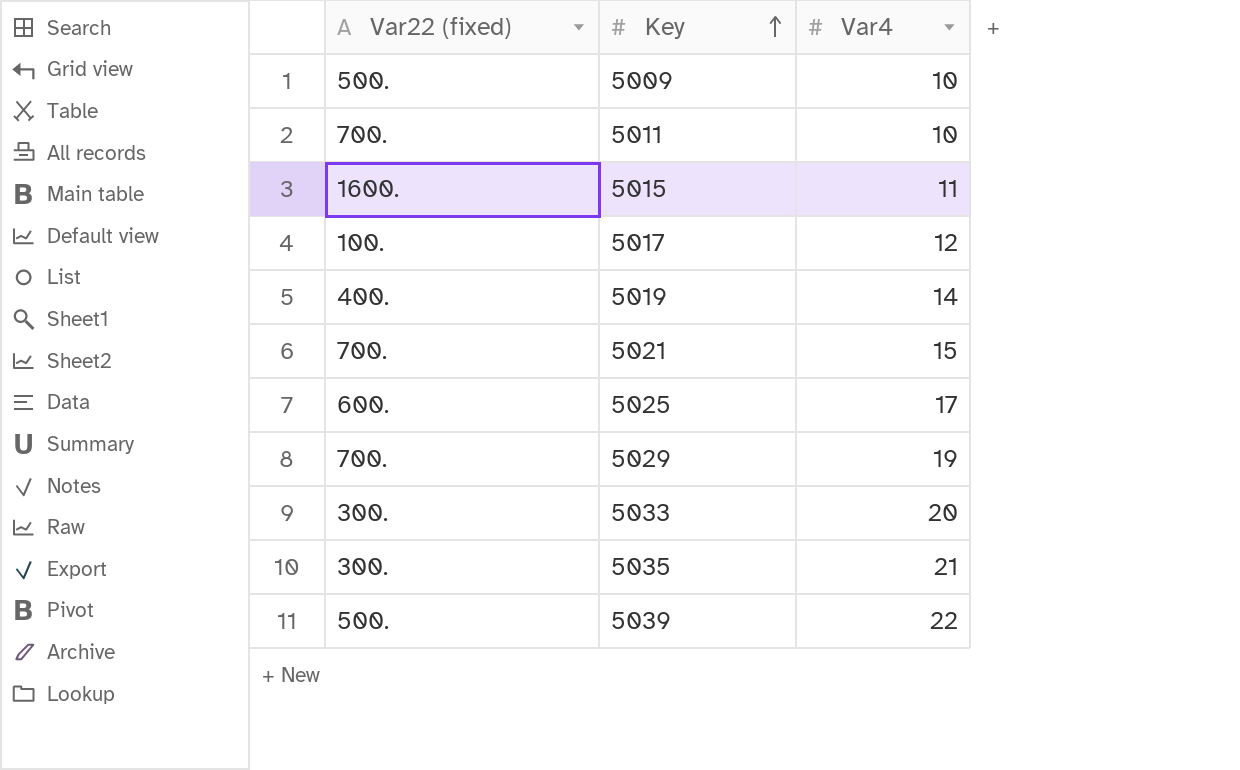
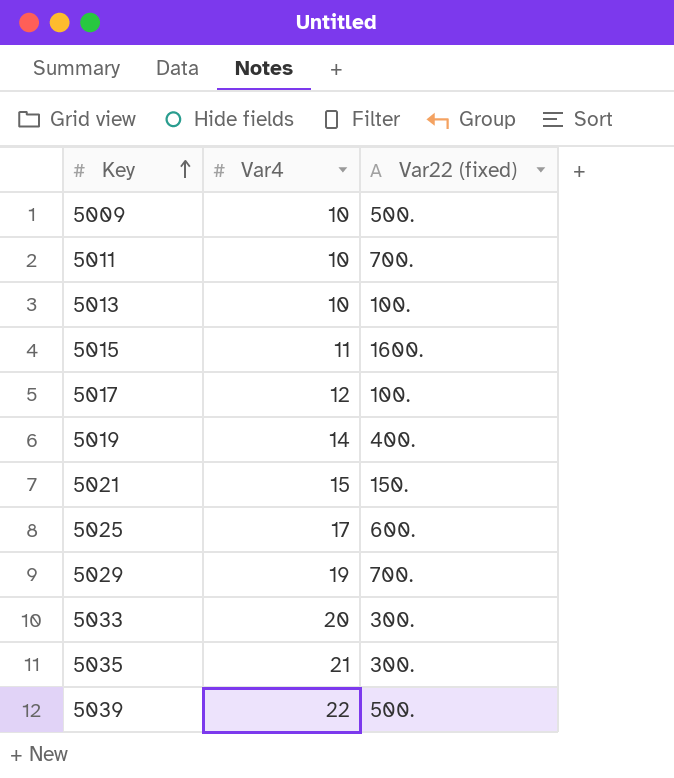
column Var22 (fixed) | position: 1 -> 3
row 5013: none -> 10 | 100.
5021 | Var22 (fixed): 700. -> 150.

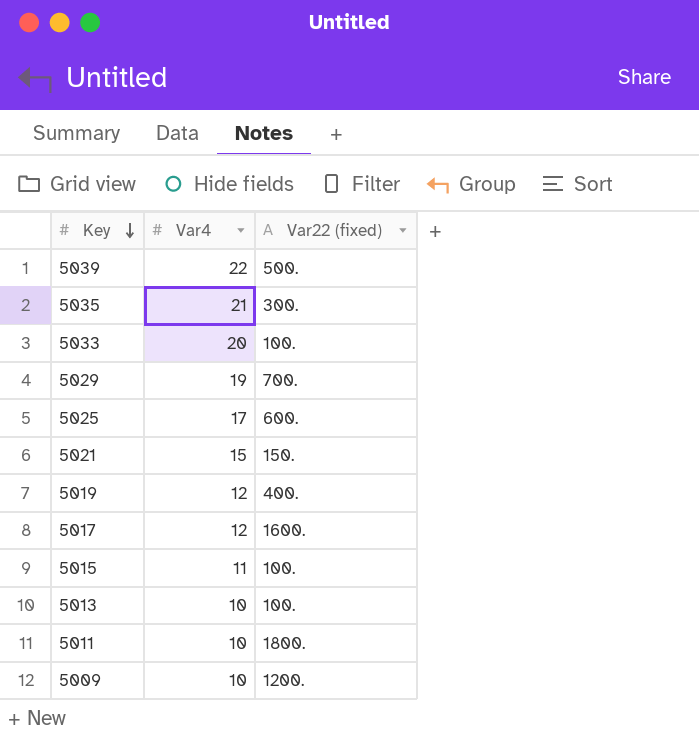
row order: Key ascending -> Key descending
5033 | Var22 (fixed): 300. -> 100.
5019 | Var4: 14 -> 12
5017 | Var22 (fixed): 100. -> 1600.
5015 | Var22 (fixed): 1600. -> 100.
5011 | Var22 (fixed): 700. -> 1800.
5009 | Var22 (fixed): 500. -> 1200.

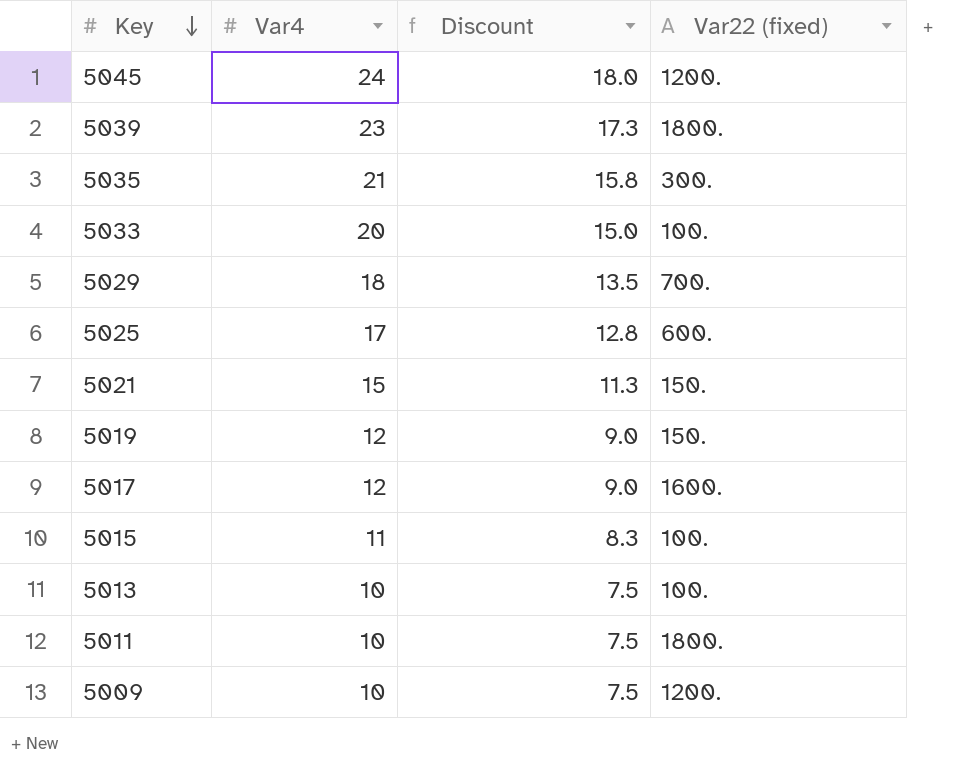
column Discount | formula: none -> [Var4] * 0.75
row 5045: none -> 24 | 18.0 | 1200.
5039 | Var4: 22 -> 23
5039 | Var22 (fixed): 500. -> 1800.
5029 | Var4: 19 -> 18
5019 | Var22 (fixed): 400. -> 150.

